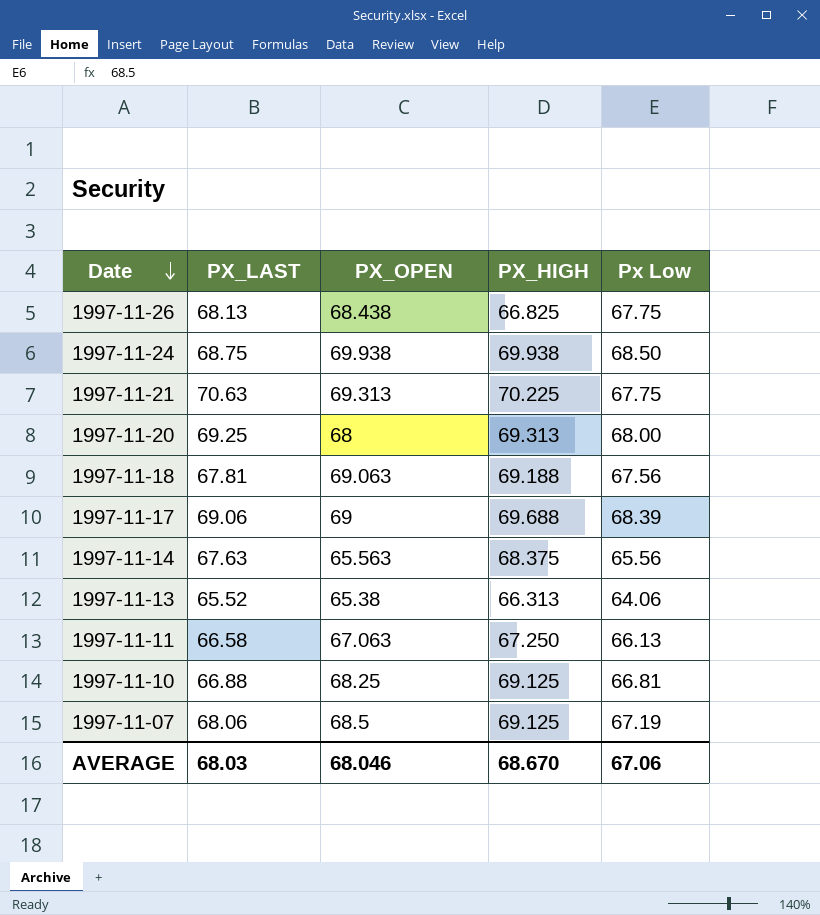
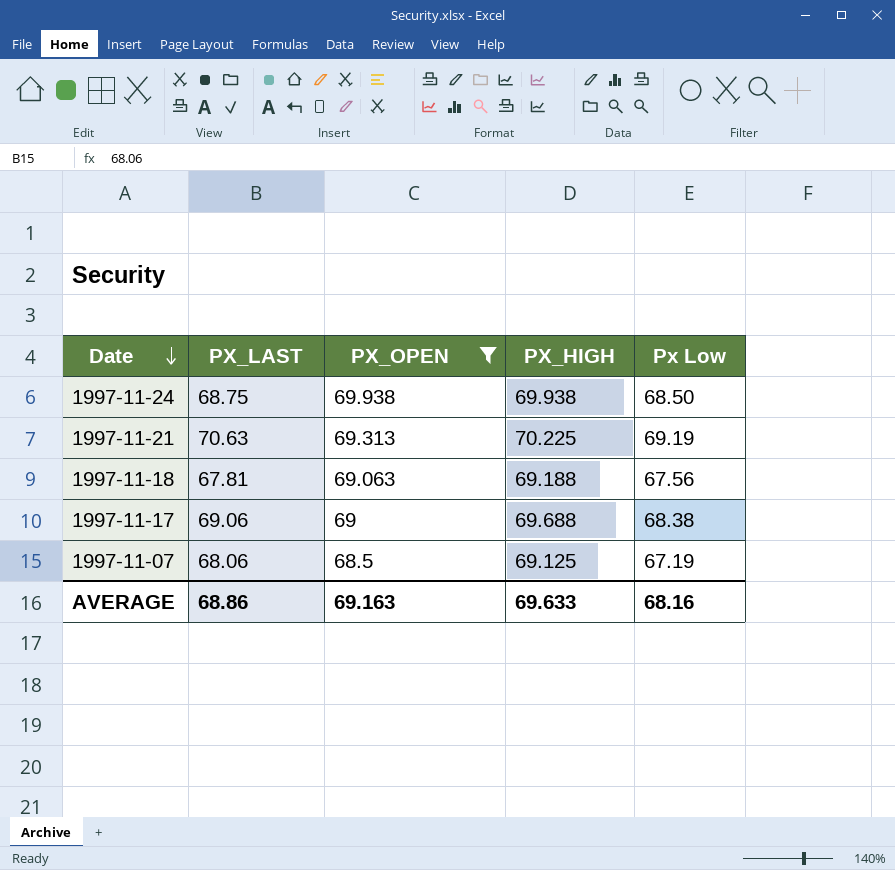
filter: none -> PX_OPEN >= 68.5
1997-11-21 | Px Low: 67.75 -> 69.19
1997-11-17 | Px Low: 68.39 -> 68.38
AVERAGE | PX_LAST: 68.03 -> 68.86
AVERAGE | PX_OPEN: 68.046 -> 69.163
AVERAGE | PX_HIGH: 68.670 -> 69.633
AVERAGE | Px Low: 67.06 -> 68.16

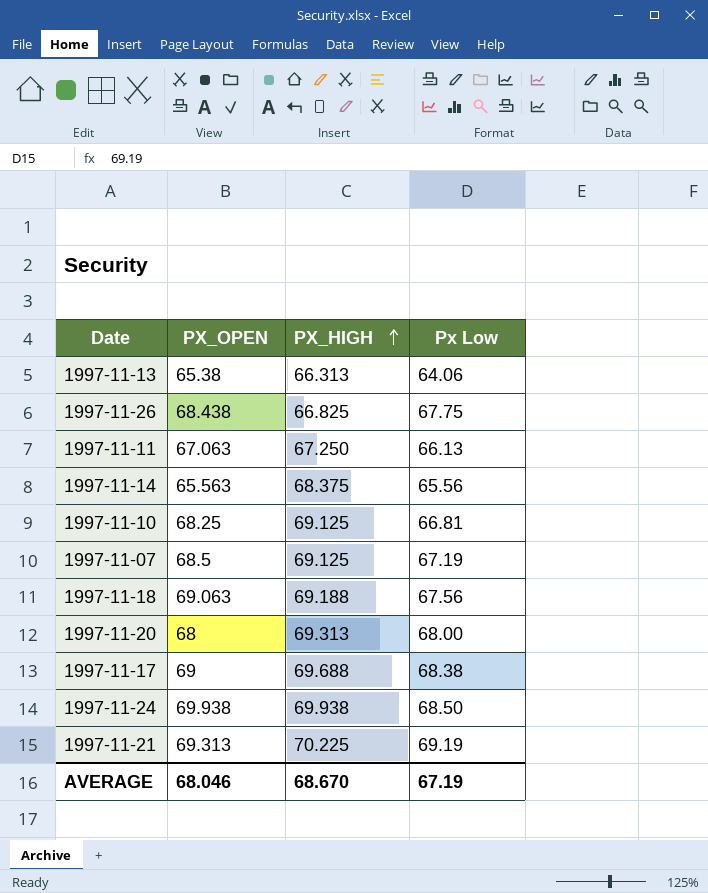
filter: PX_OPEN >= 68.5 -> none
row order: Date descending -> PX_HIGH ascending
column PX_LAST | position: 2 -> none
AVERAGE | PX_OPEN: 69.163 -> 68.046
AVERAGE | PX_HIGH: 69.633 -> 68.670
AVERAGE | Px Low: 68.16 -> 67.19

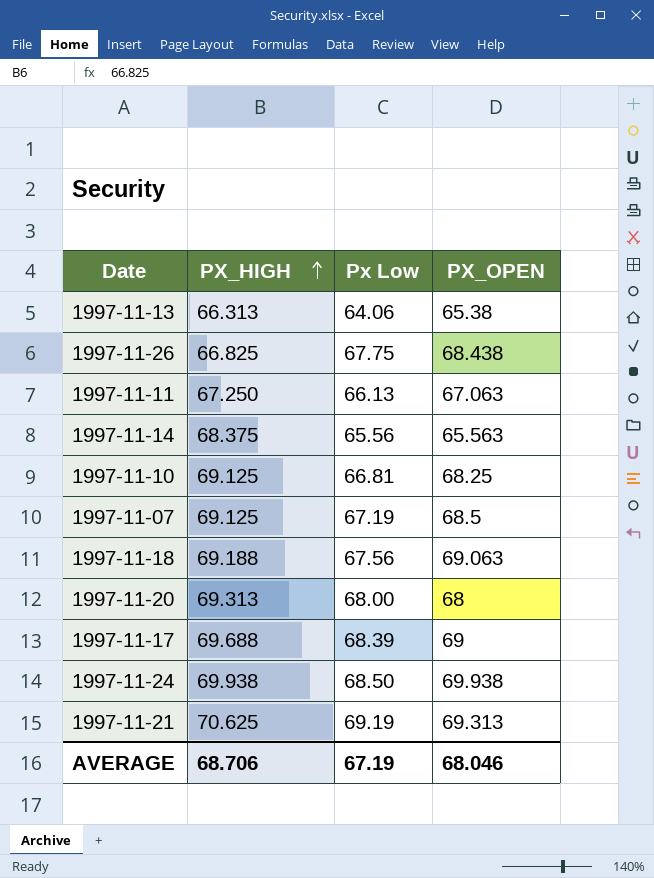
column PX_OPEN | position: 2 -> 4
1997-11-17 | Px Low: 68.38 -> 68.39
1997-11-21 | PX_HIGH: 70.225 -> 70.625
AVERAGE | PX_HIGH: 68.670 -> 68.706

